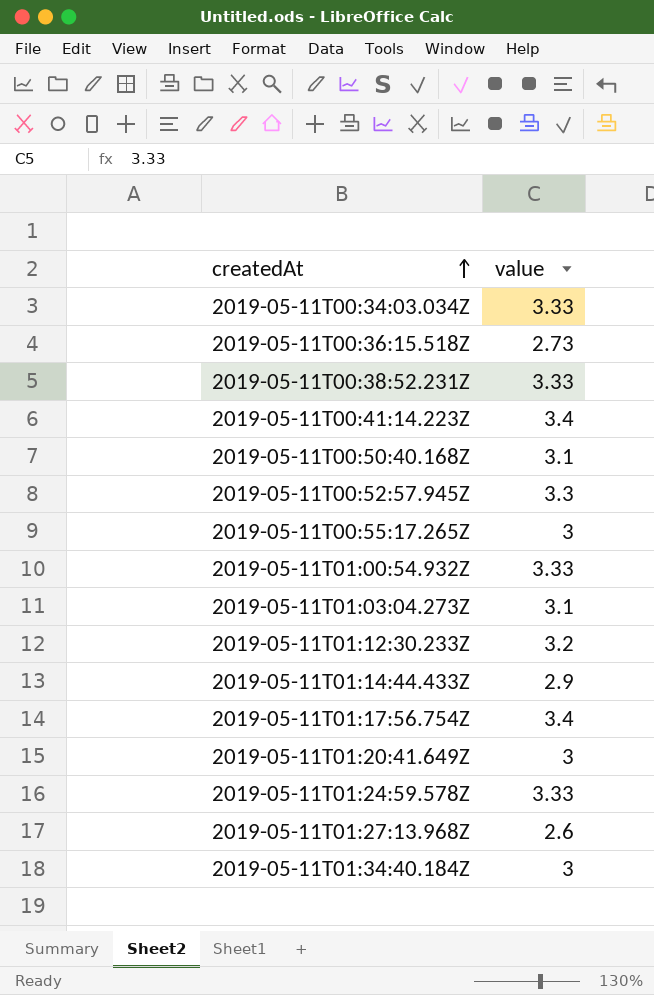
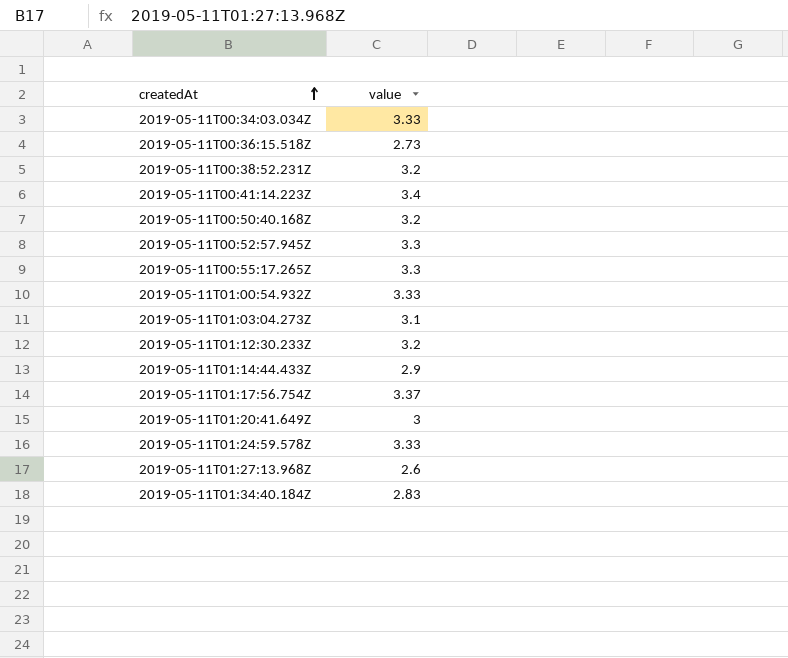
2019-05-11T00:38:52.231Z | value: 3.33 -> 3.2
2019-05-11T00:50:40.168Z | value: 3.1 -> 3.2
2019-05-11T00:55:17.265Z | value: 3 -> 3.3
2019-05-11T01:17:56.754Z | value: 3.4 -> 3.37
2019-05-11T01:34:40.184Z | value: 3 -> 2.83

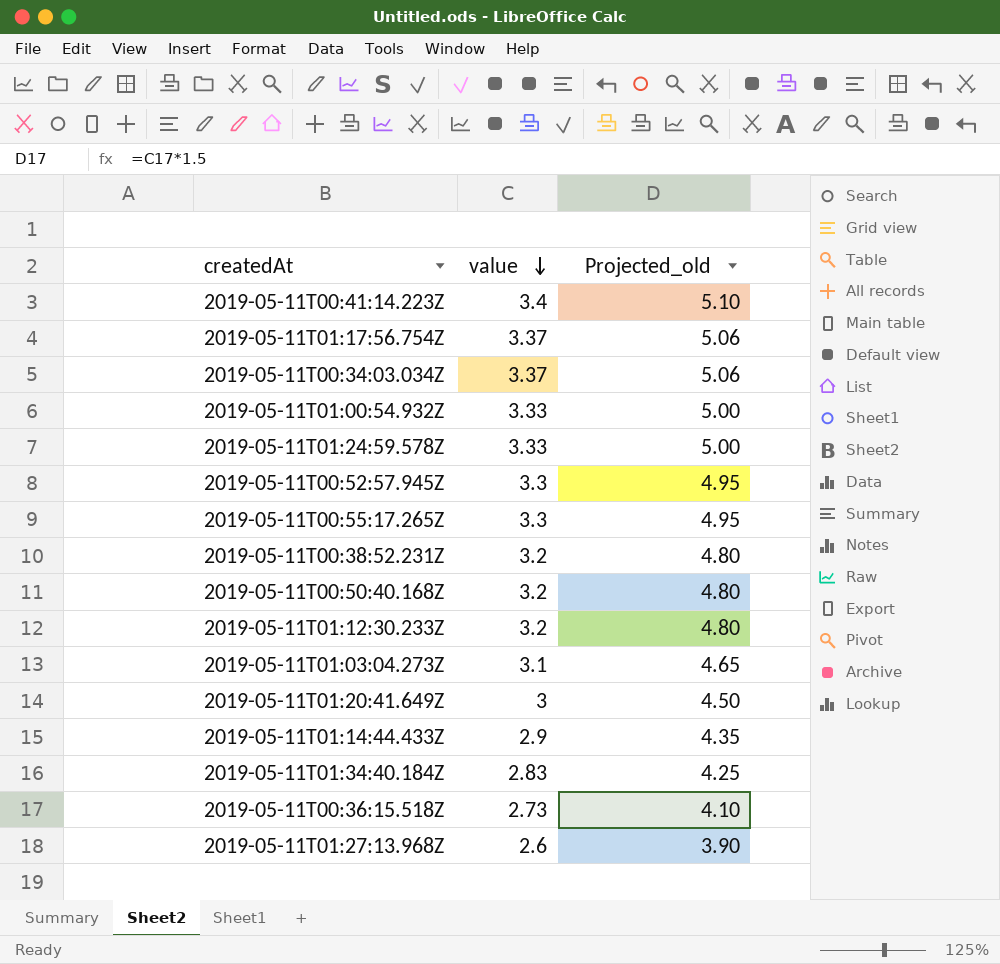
row order: createdAt ascending -> value descending
column Projected_old | formula: none -> [value] * 1.5
2019-05-11T00:34:03.034Z | value: 3.33 -> 3.37

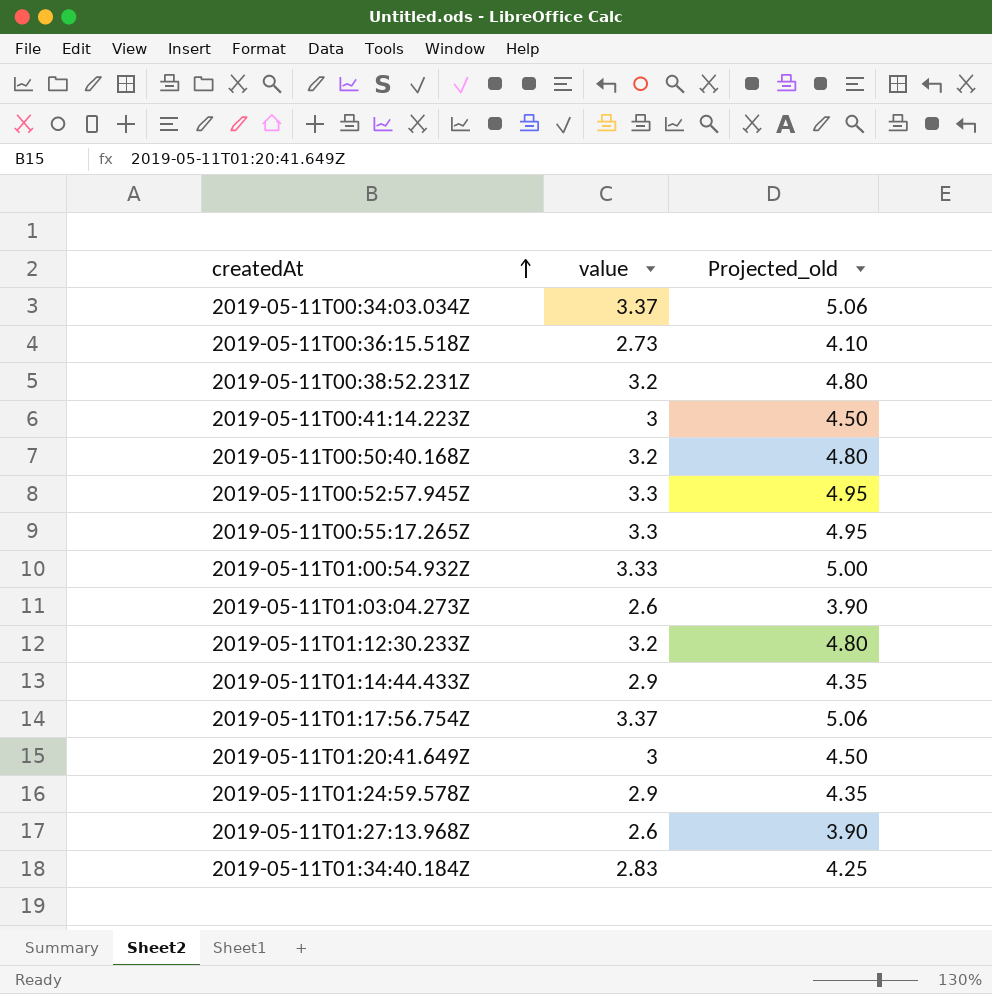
row order: value descending -> createdAt ascending
2019-05-11T00:41:14.223Z | value: 3.4 -> 3
2019-05-11T00:41:14.223Z | Projected_old: 5.10 -> 4.50
2019-05-11T01:03:04.273Z | value: 3.1 -> 2.6
2019-05-11T01:03:04.273Z | Projected_old: 4.65 -> 3.90
2019-05-11T01:24:59.578Z | value: 3.33 -> 2.9
2019-05-11T01:24:59.578Z | Projected_old: 5.00 -> 4.35

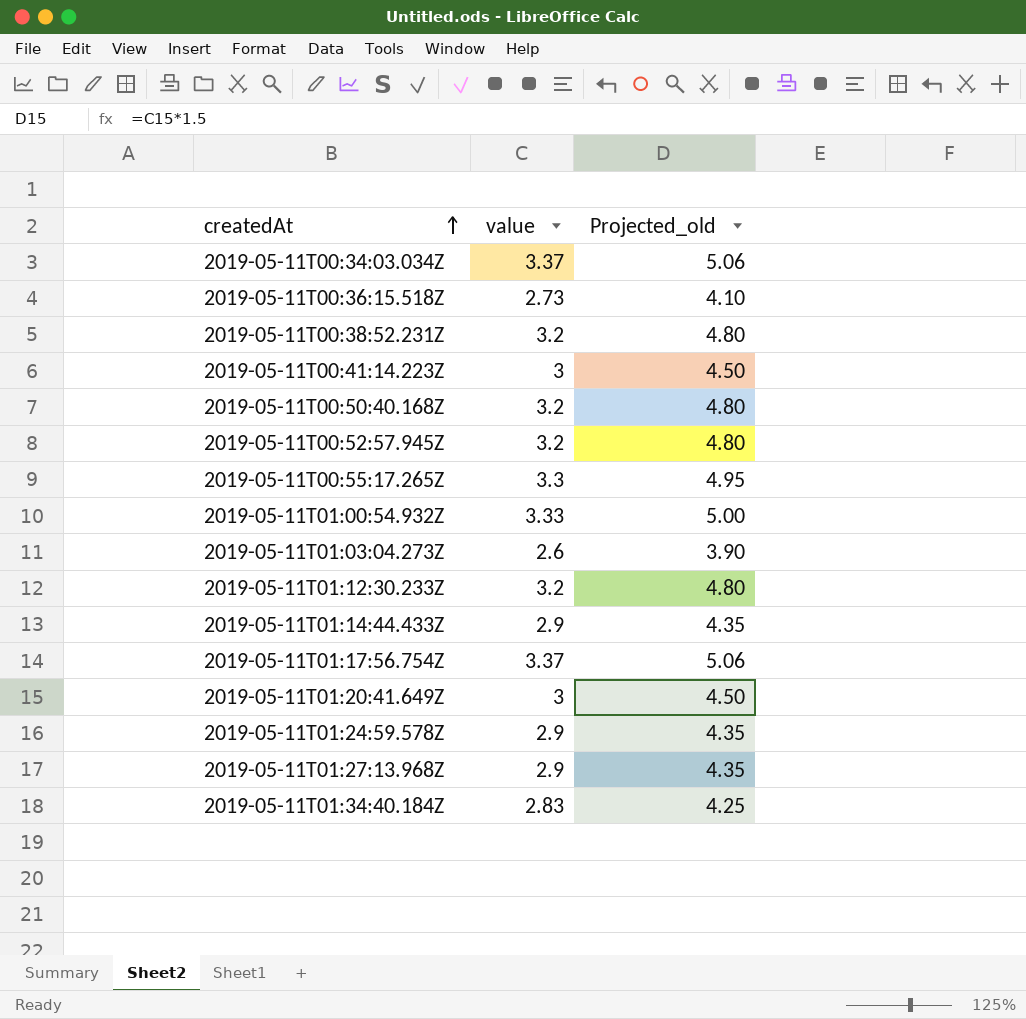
2019-05-11T00:52:57.945Z | value: 3.3 -> 3.2
2019-05-11T00:52:57.945Z | Projected_old: 4.95 -> 4.80
2019-05-11T01:27:13.968Z | value: 2.6 -> 2.9
2019-05-11T01:27:13.968Z | Projected_old: 3.90 -> 4.35

